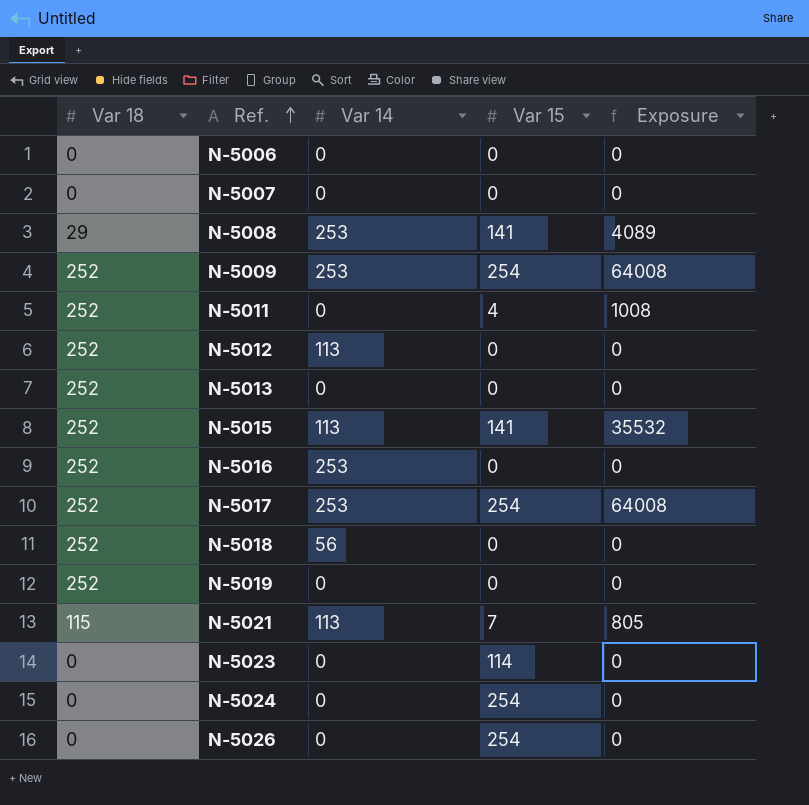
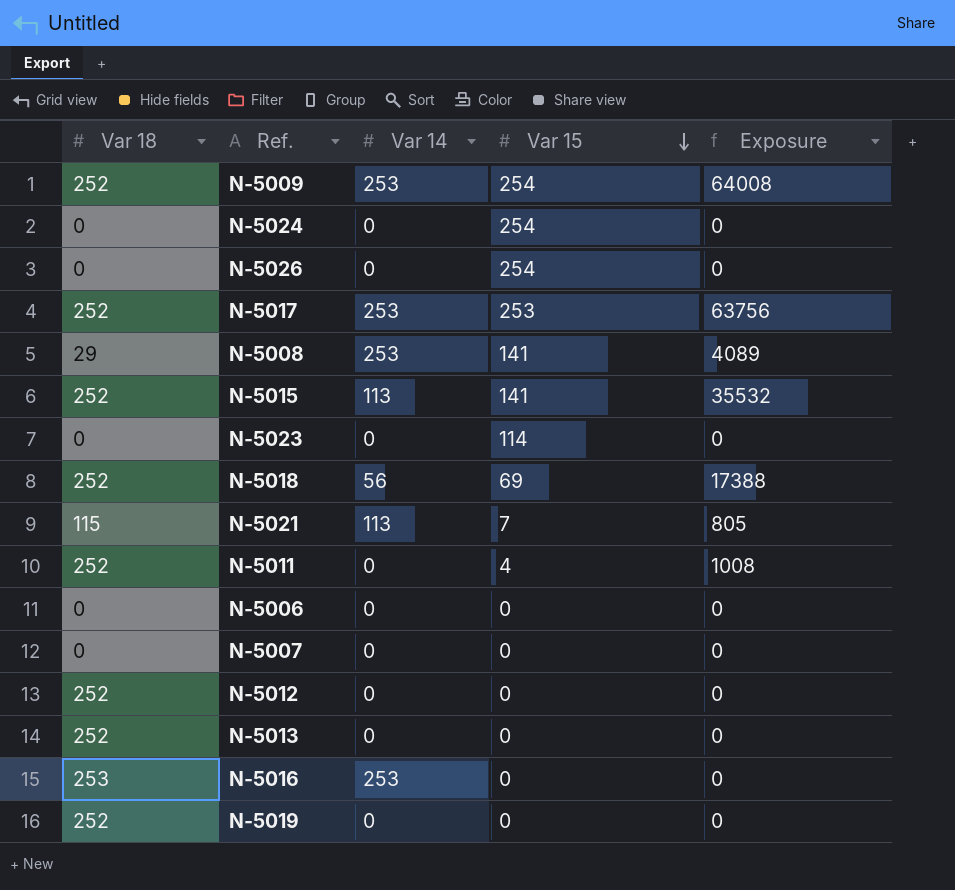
row order: Ref. ascending -> Var 15 descending
N-5017 | Var 15: 254 -> 253
N-5017 | Exposure: 64008 -> 63756
N-5018 | Var 15: 0 -> 69
N-5018 | Exposure: 0 -> 17388
N-5012 | Var 14: 113 -> 0
N-5016 | Var 18: 252 -> 253

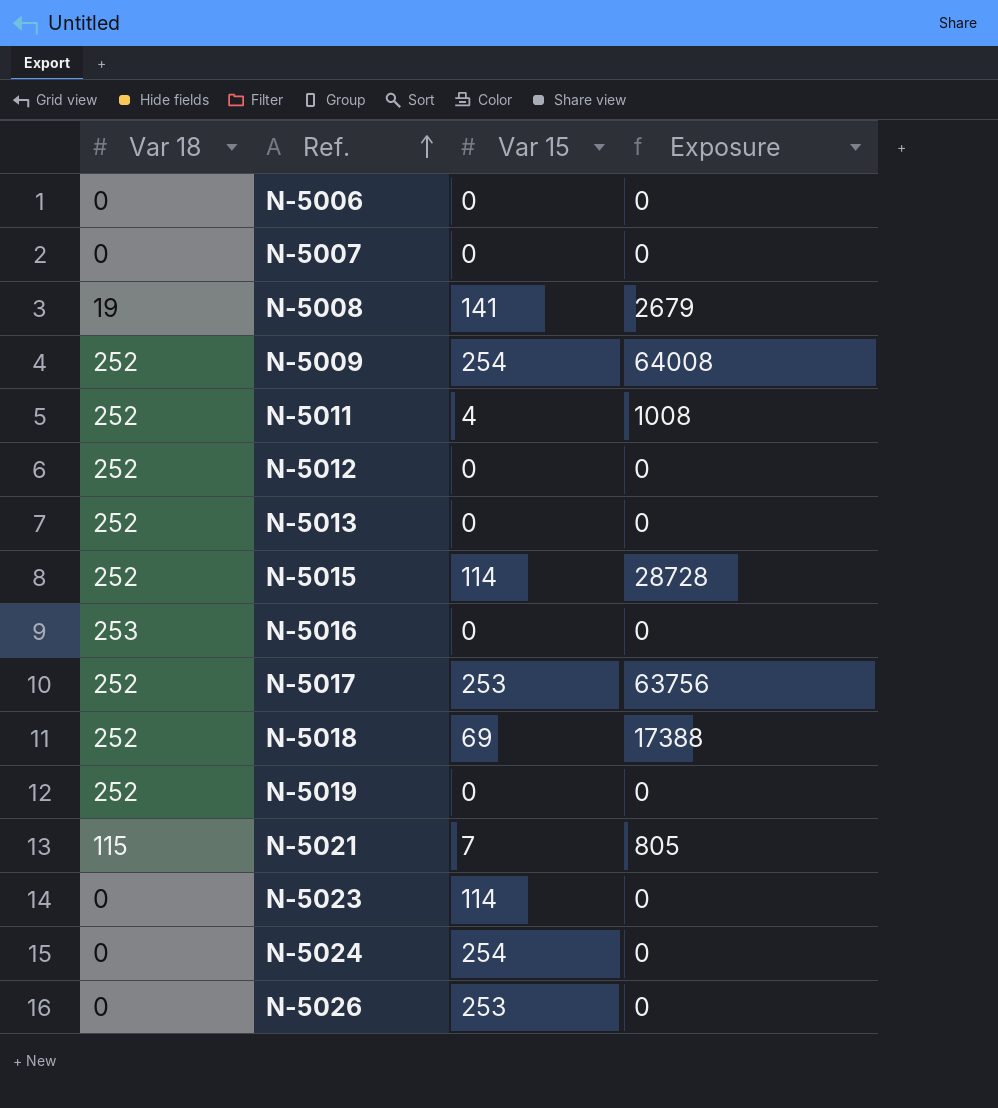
row order: Var 15 descending -> Ref. ascending
column Var 14 | position: 3 -> none
N-5008 | Var 18: 29 -> 19
N-5008 | Exposure: 4089 -> 2679
N-5015 | Var 15: 141 -> 114
N-5015 | Exposure: 35532 -> 28728
N-5026 | Var 15: 254 -> 253

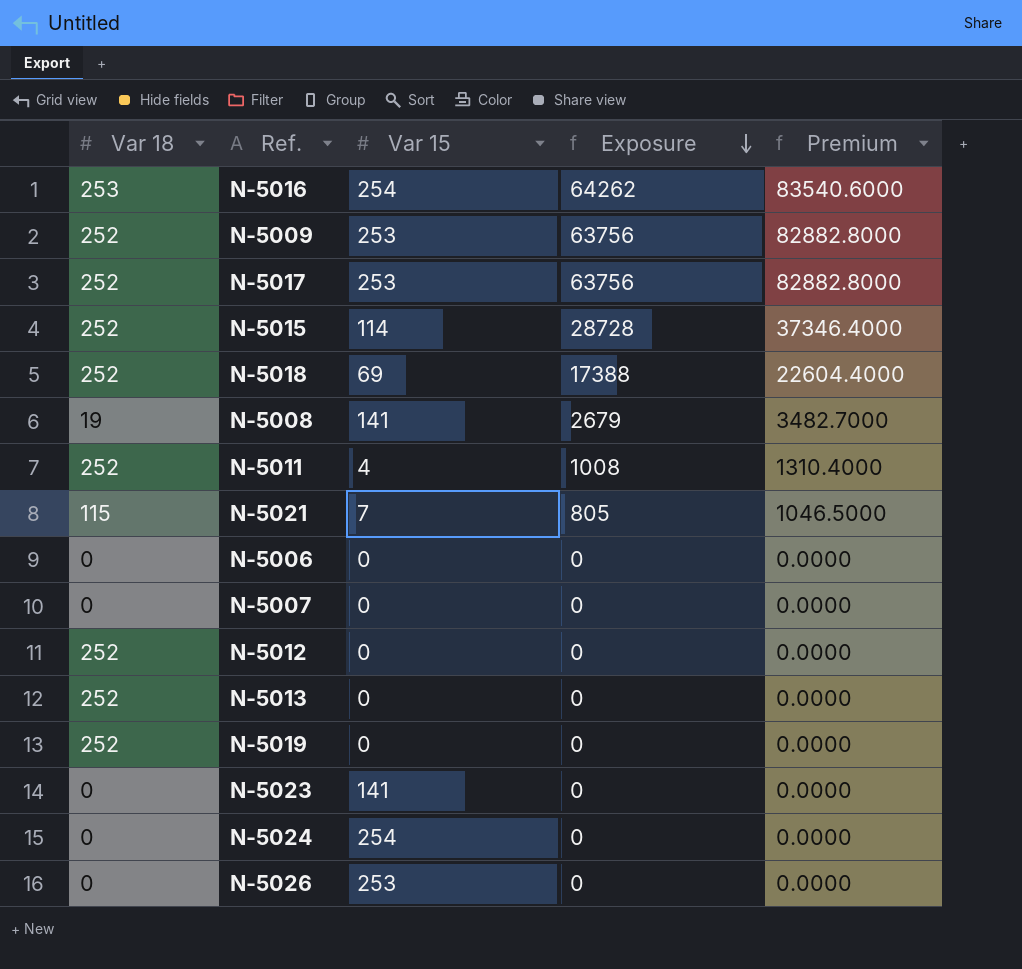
row order: Ref. ascending -> Exposure descending
column Premium | formula: none -> [Exposure] * 1.3
N-5016 | Var 15: 0 -> 254
N-5016 | Exposure: 0 -> 64262
N-5009 | Var 15: 254 -> 253
N-5009 | Exposure: 64008 -> 63756
N-5023 | Var 15: 114 -> 141

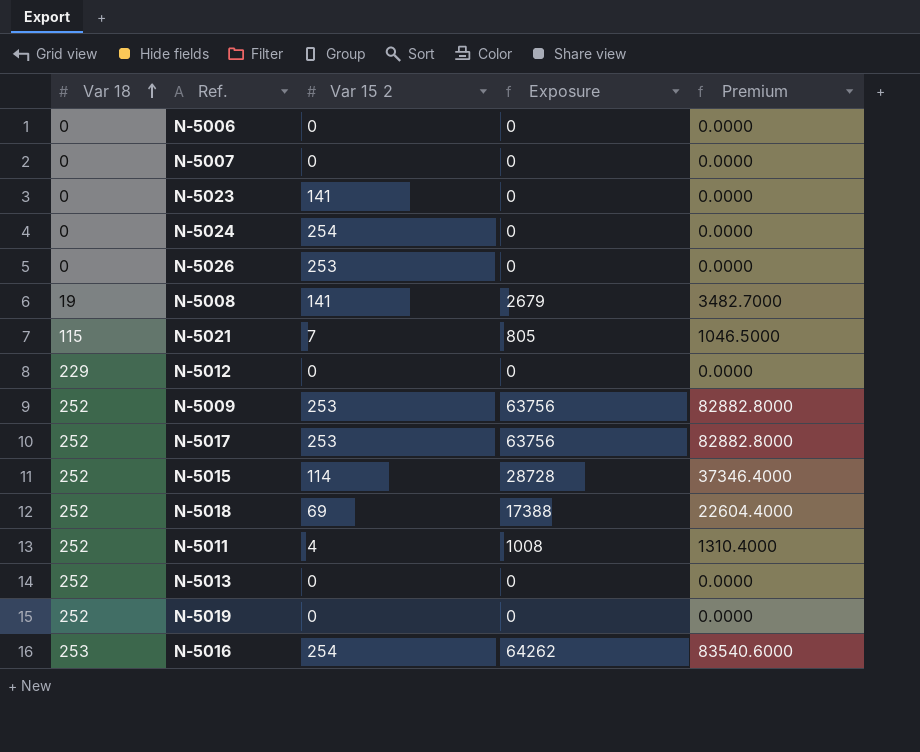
row order: Exposure descending -> Var 18 ascending
column name: Var 15 -> Var 15 2
N-5012 | Var 18: 252 -> 229

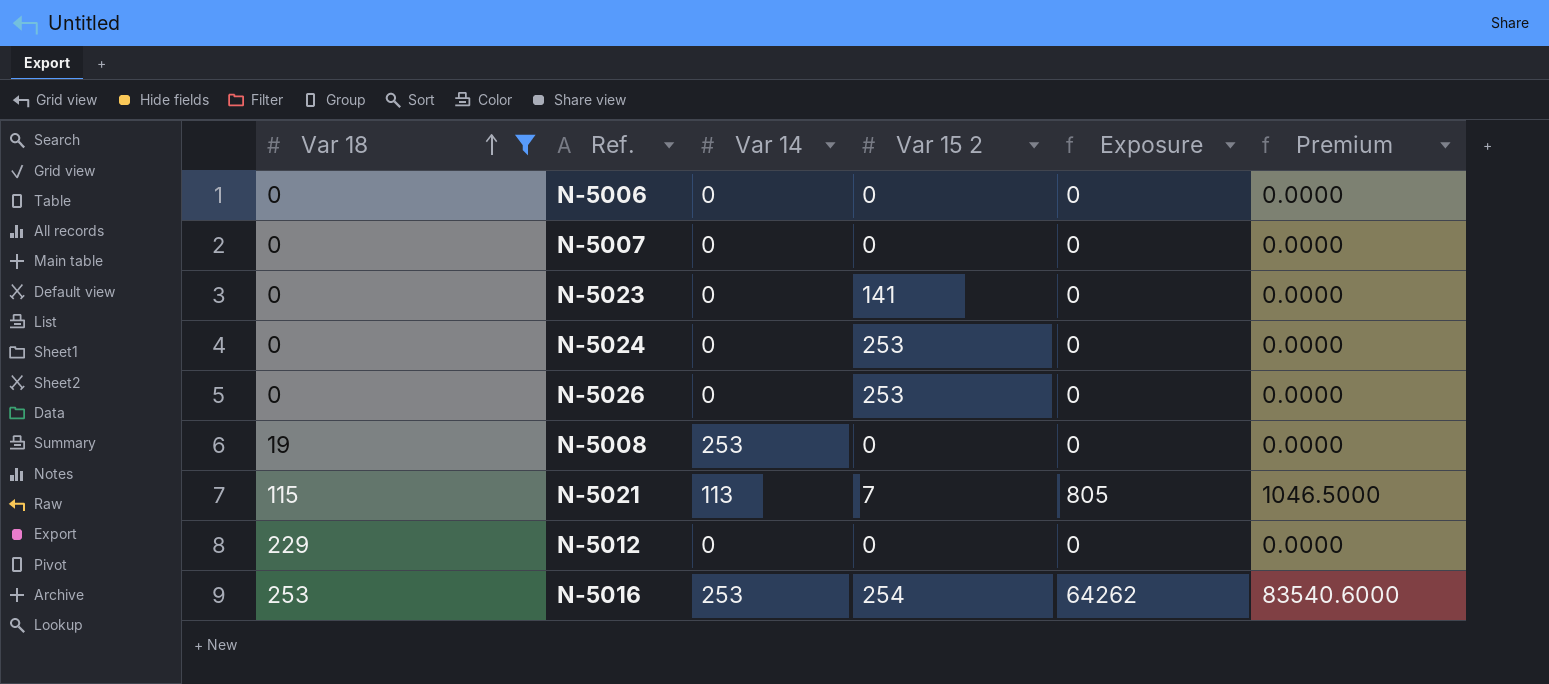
filter: none -> Var 18 != 252
column Var 14 | position: none -> 3
N-5024 | Var 15 2: 254 -> 253
N-5008 | Var 15 2: 141 -> 0
N-5008 | Exposure: 2679 -> 0
N-5008 | Premium: 3482.7000 -> 0.0000

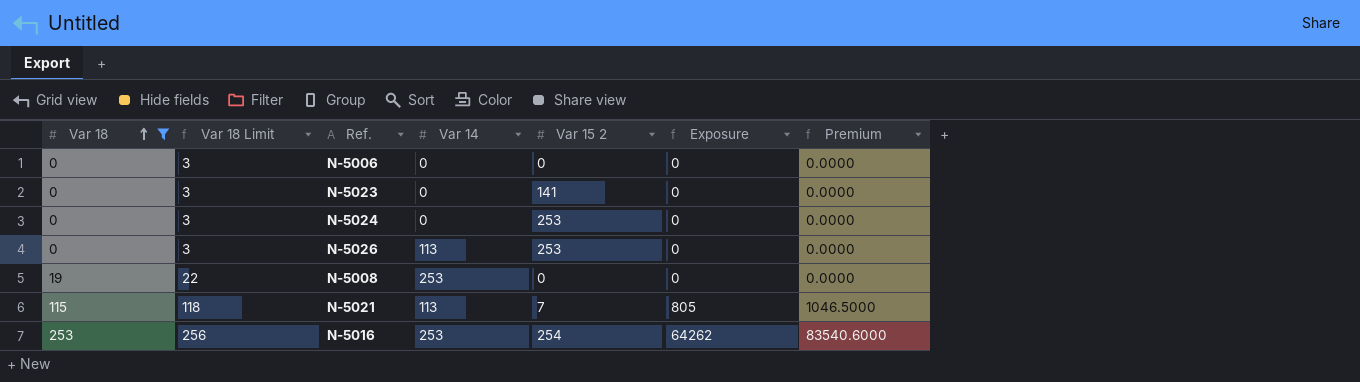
column Var 18 Limit | formula: none -> [Var 18] + 3
row N-5007: 0 | 0 | 0 | 0 | 0.0000 -> none
row N-5012: 229 | 0 | 0 | 0 | 0.0000 -> none
N-5026 | Var 14: 0 -> 113

